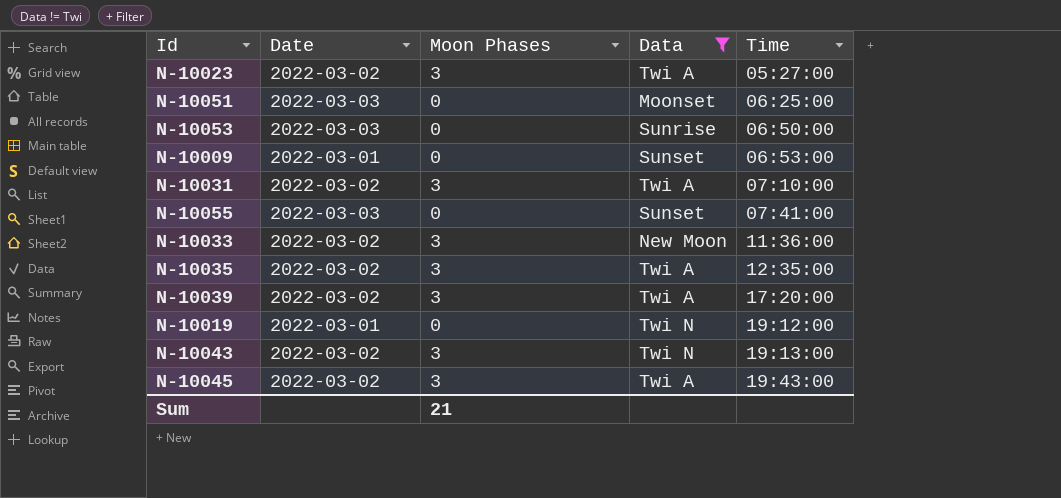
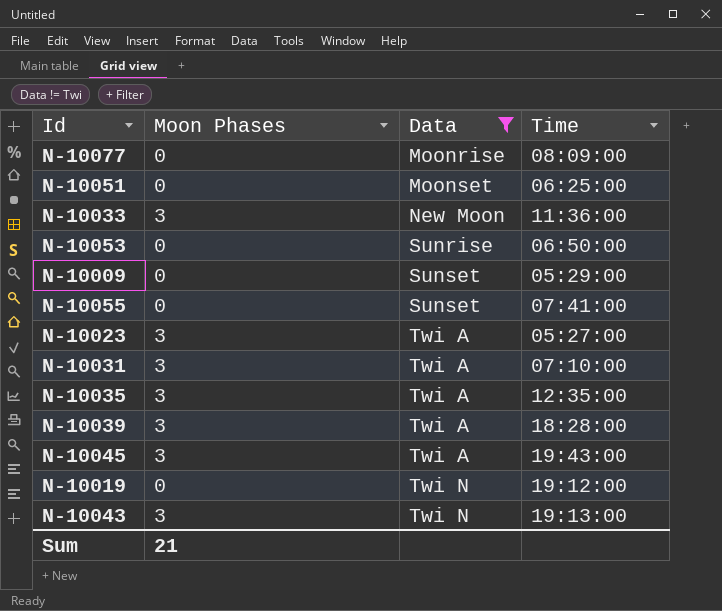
row order: Time ascending -> Data ascending
column Date | position: 2 -> none
row N-10077: none -> 0 | Moonrise | 08:09:00
N-10009 | Time: 06:53:00 -> 05:29:00
N-10039 | Time: 17:20:00 -> 18:28:00

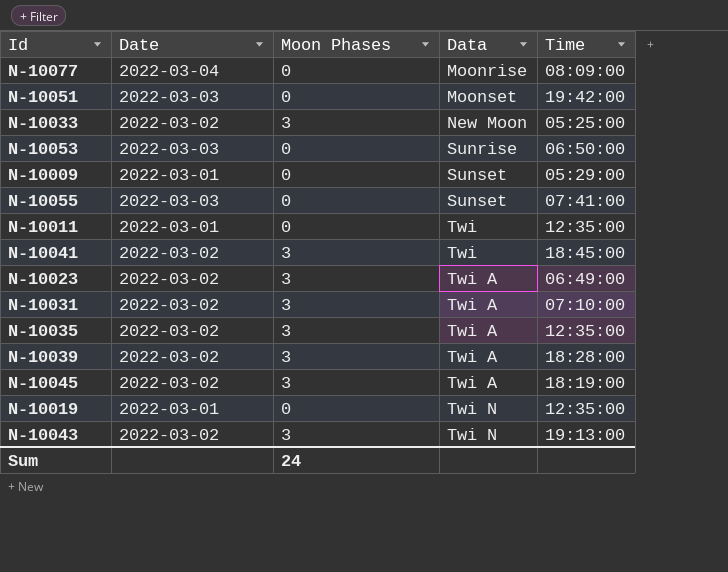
filter: Data != Twi -> none
column Date | position: none -> 2
N-10051 | Time: 06:25:00 -> 19:42:00
N-10033 | Time: 11:36:00 -> 05:25:00
N-10023 | Time: 05:27:00 -> 06:49:00
N-10045 | Time: 19:43:00 -> 18:19:00
N-10019 | Time: 19:12:00 -> 12:35:00
Sum | Moon Phases: 21 -> 24

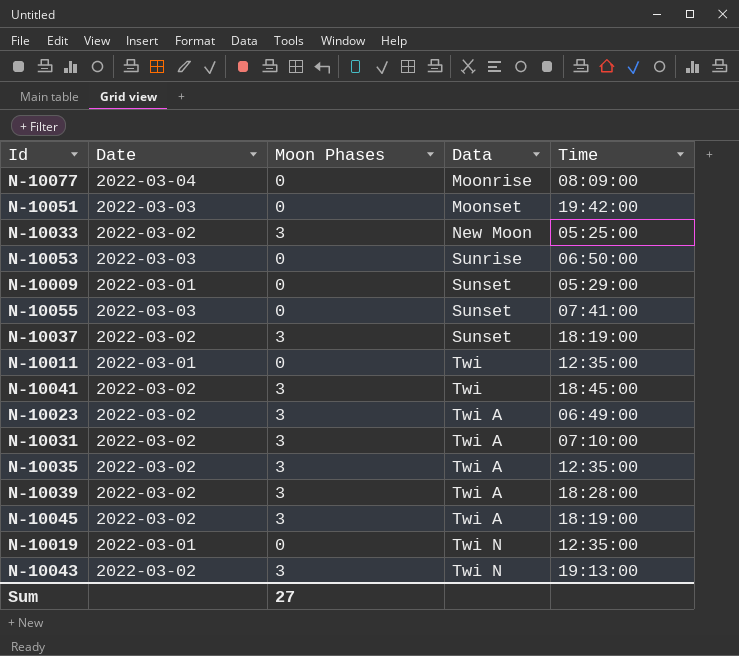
row N-10037: none -> 2022-03-02 | 3 | Sunset | 18:19:00
Sum | Moon Phases: 24 -> 27

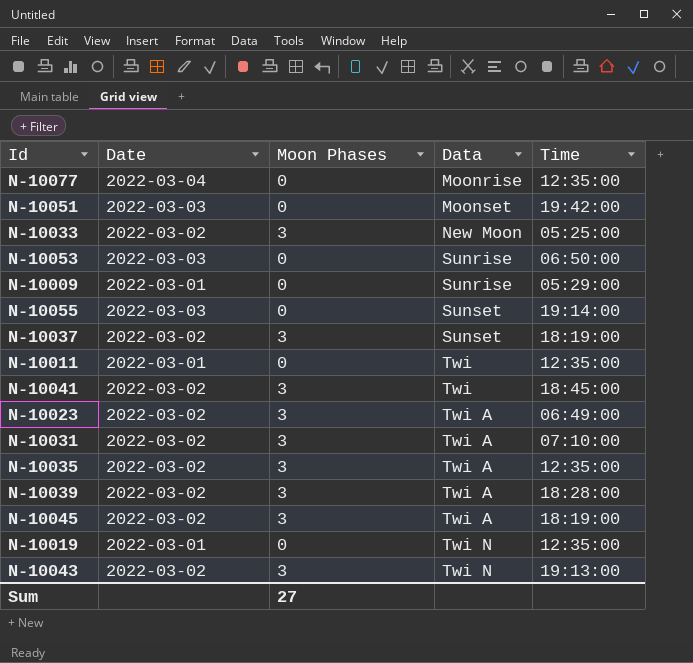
N-10077 | Time: 08:09:00 -> 12:35:00
N-10009 | Data: Sunset -> Sunrise
N-10055 | Time: 07:41:00 -> 19:14:00

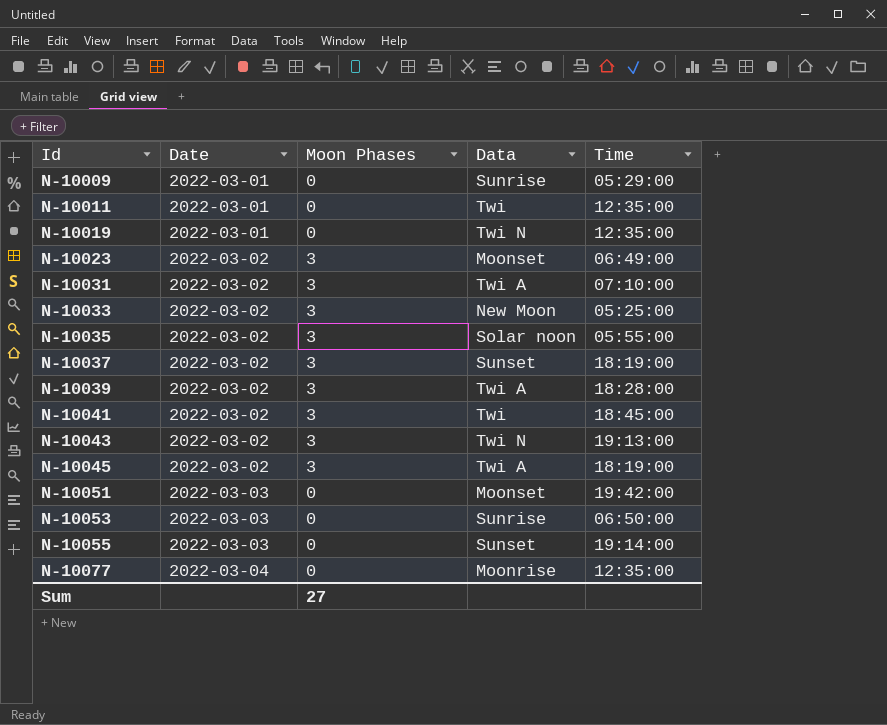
row order: Data ascending -> Id ascending
N-10023 | Data: Twi A -> Moonset
N-10035 | Data: Twi A -> Solar noon
N-10035 | Time: 12:35:00 -> 05:55:00

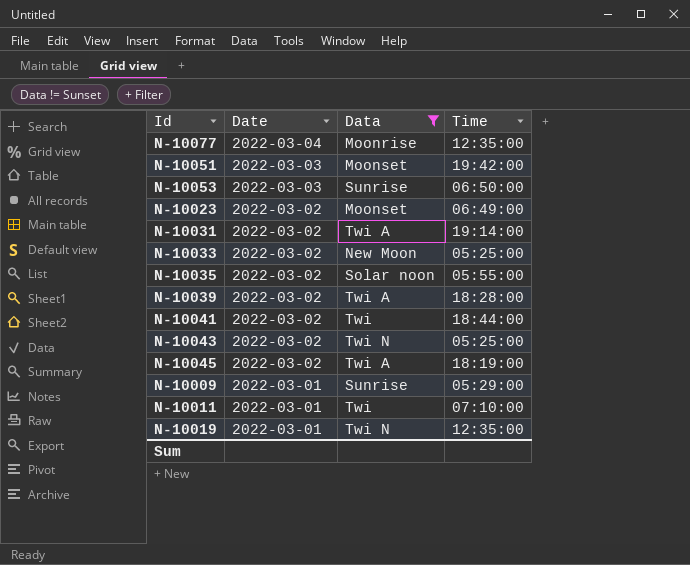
filter: none -> Data != Sunset
row order: Id ascending -> Date descending
column Moon Phases | position: 3 -> none
N-10031 | Time: 07:10:00 -> 19:14:00
N-10041 | Time: 18:45:00 -> 18:44:00
N-10043 | Time: 19:13:00 -> 05:25:00
N-10011 | Time: 12:35:00 -> 07:10:00

